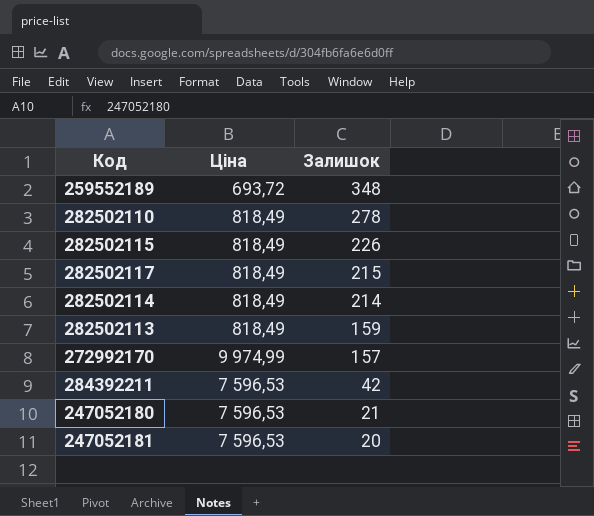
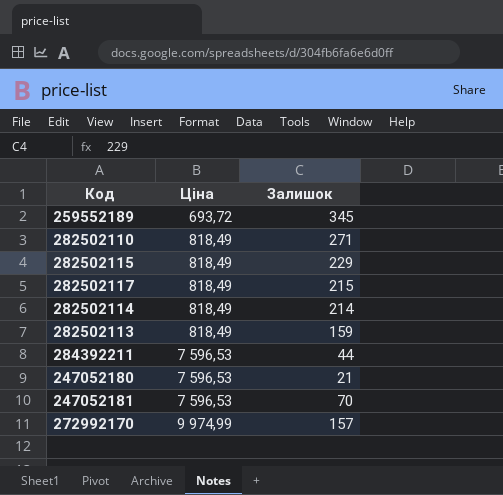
row order: Залишок descending -> Ціна ascending
259552189 | Залишок: 348 -> 345
282502110 | Залишок: 278 -> 271
282502115 | Залишок: 226 -> 229
284392211 | Залишок: 42 -> 44
247052181 | Залишок: 20 -> 70

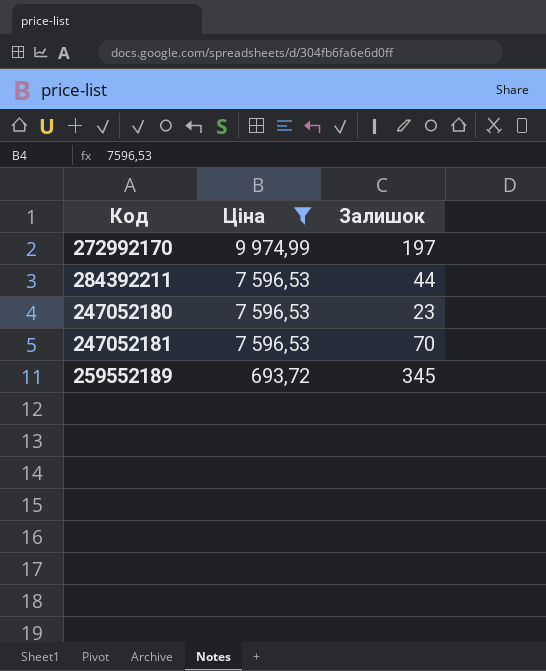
filter: none -> Ціна != 818,49
row order: Ціна ascending -> Ціна descending
272992170 | Залишок: 157 -> 197
247052180 | Залишок: 21 -> 23

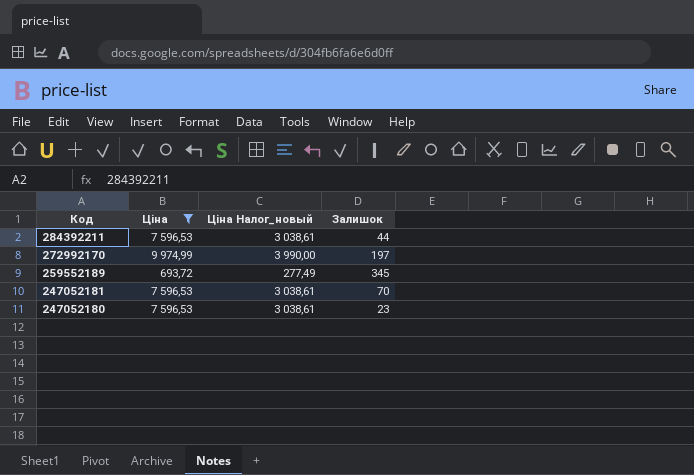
row order: Ціна descending -> Код descending
column Ціна Налог_новый | formula: none -> [Ціна] * 0,4

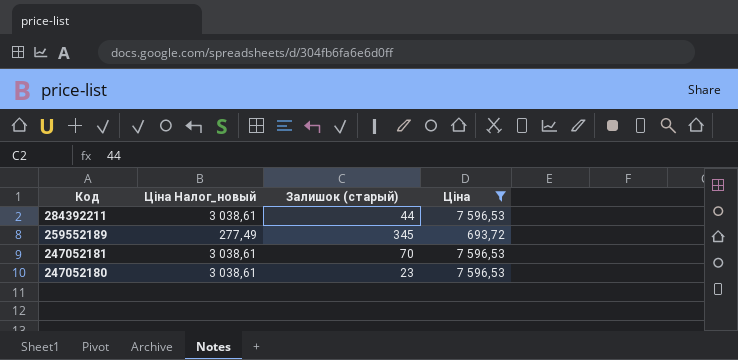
column name: Залишок -> Залишок (старый)
column Ціна | position: 2 -> 4
row 272992170: 9 974,99 | 3 990,00 | 197 -> none

